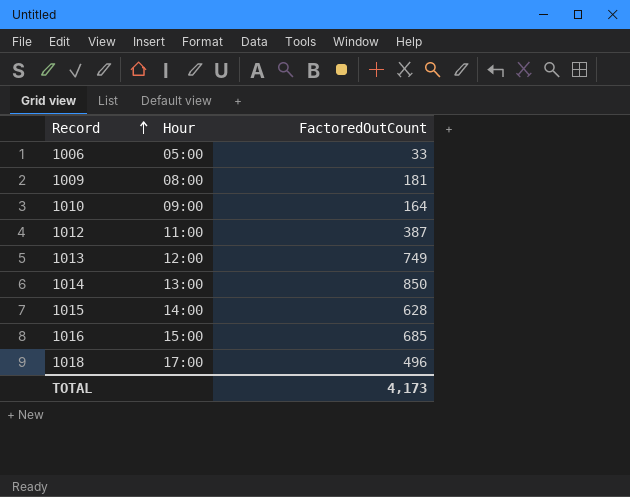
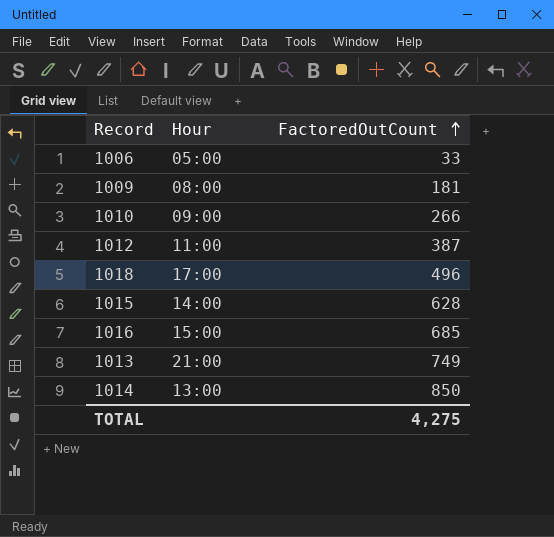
row order: Record ascending -> FactoredOutCount ascending
1010 | FactoredOutCount: 164 -> 266
1013 | Hour: 12:00 -> 21:00
TOTAL | FactoredOutCount: 4,173 -> 4,275

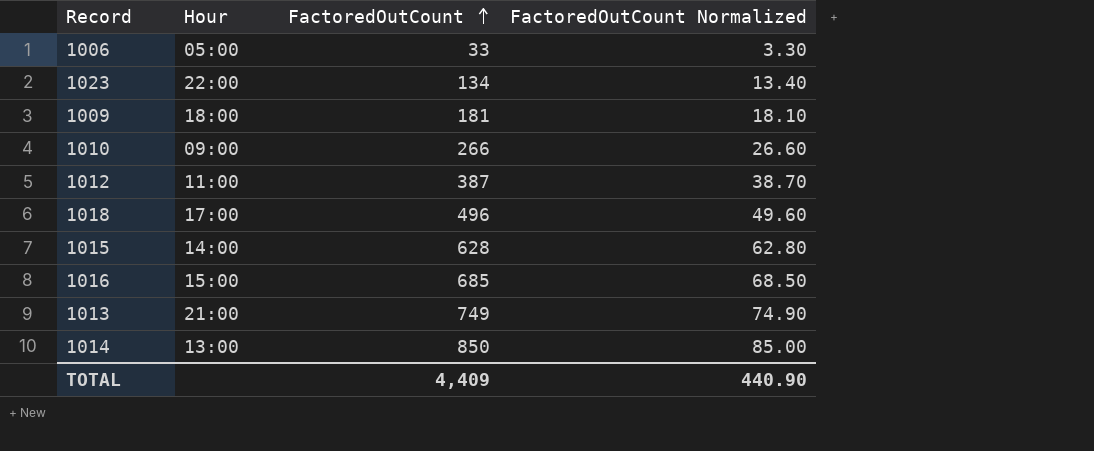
column FactoredOutCount Normalized | formula: none -> [FactoredOutCount] * 0.1
row 1023: none -> 22:00 | 134 | 13.40
1009 | Hour: 08:00 -> 18:00
TOTAL | FactoredOutCount: 4,275 -> 4,409

